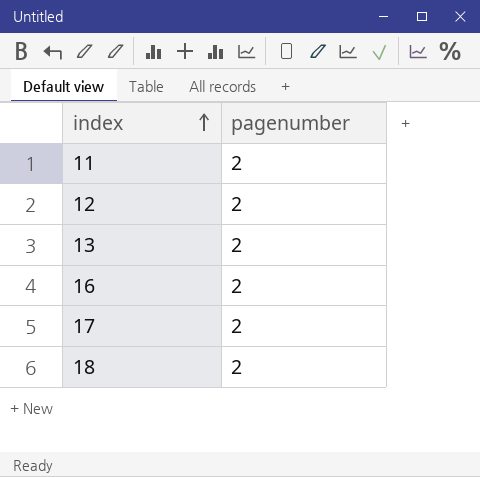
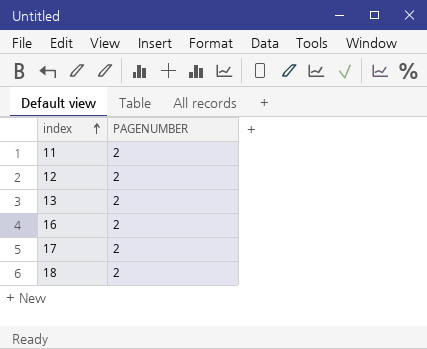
column name: pagenumber -> PAGENUMBER

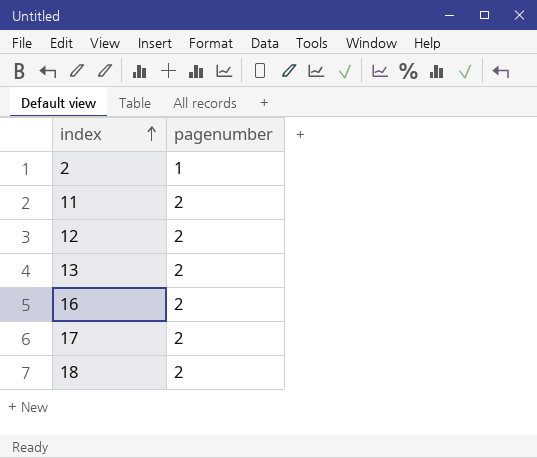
column name: PAGENUMBER -> pagenumber
row 2: none -> 1

